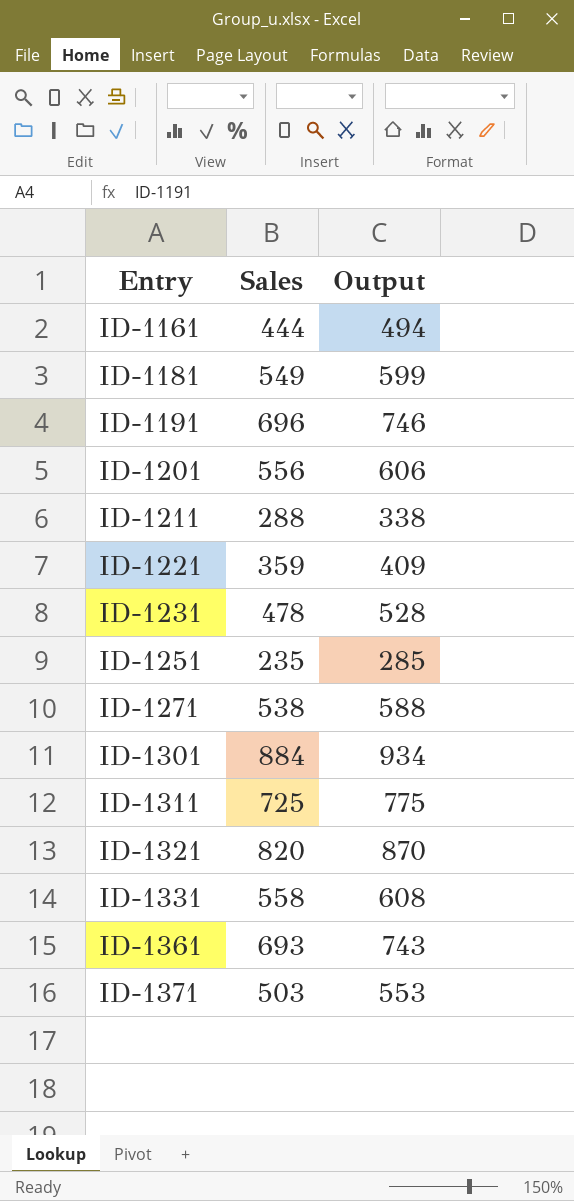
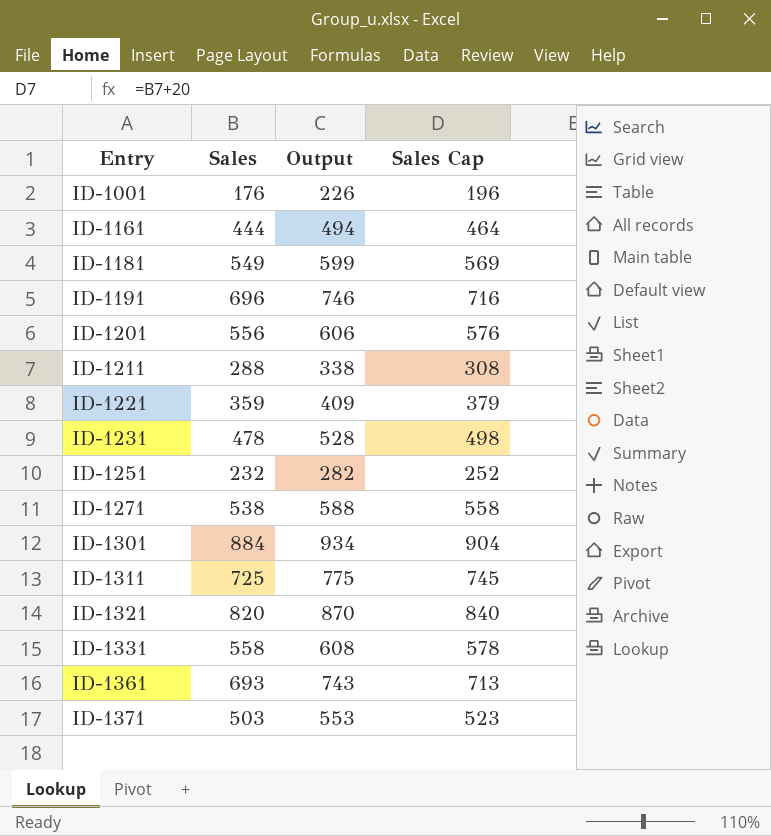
column Sales Cap | formula: none -> [Sales] + 20
row ID-1001: none -> 176 | 226 | 196
ID-1251 | Sales: 235 -> 232
ID-1251 | Output: 285 -> 282

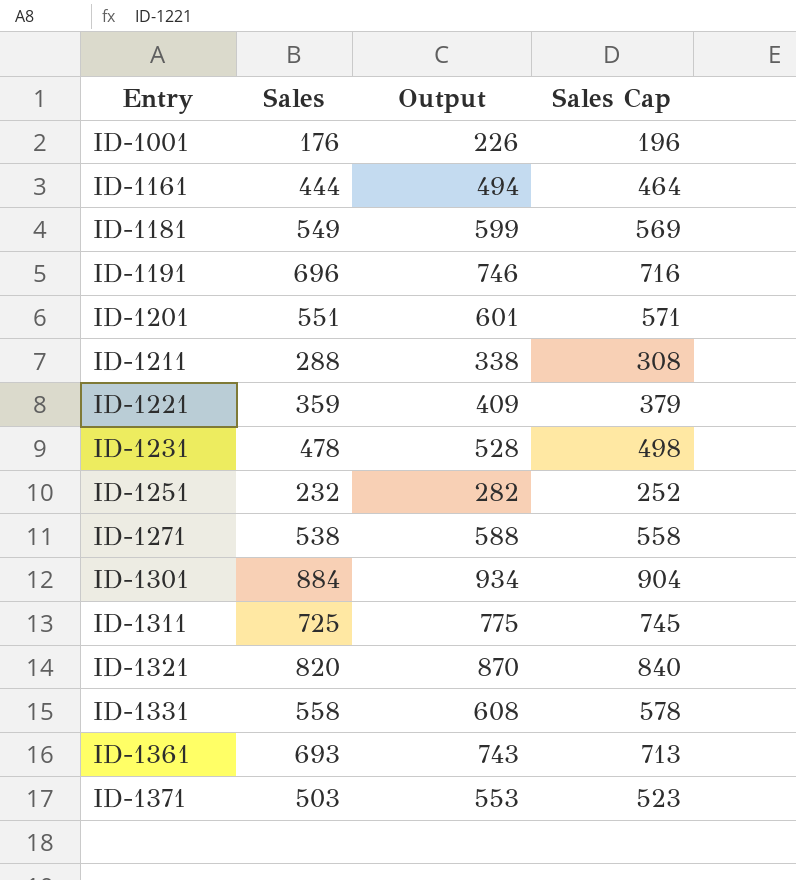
ID-1201 | Sales: 556 -> 551
ID-1201 | Output: 606 -> 601
ID-1201 | Sales Cap: 576 -> 571

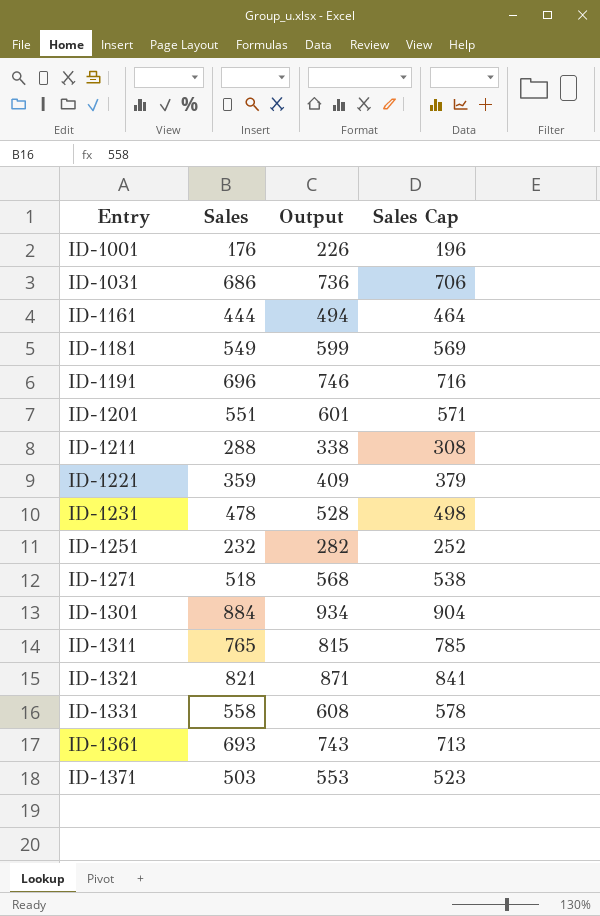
row ID-1031: none -> 686 | 736 | 706
ID-1271 | Sales: 538 -> 518
ID-1271 | Output: 588 -> 568
ID-1271 | Sales Cap: 558 -> 538
ID-1311 | Sales: 725 -> 765
ID-1311 | Output: 775 -> 815
ID-1311 | Sales Cap: 745 -> 785
ID-1321 | Sales: 820 -> 821
ID-1321 | Output: 870 -> 871
ID-1321 | Sales Cap: 840 -> 841

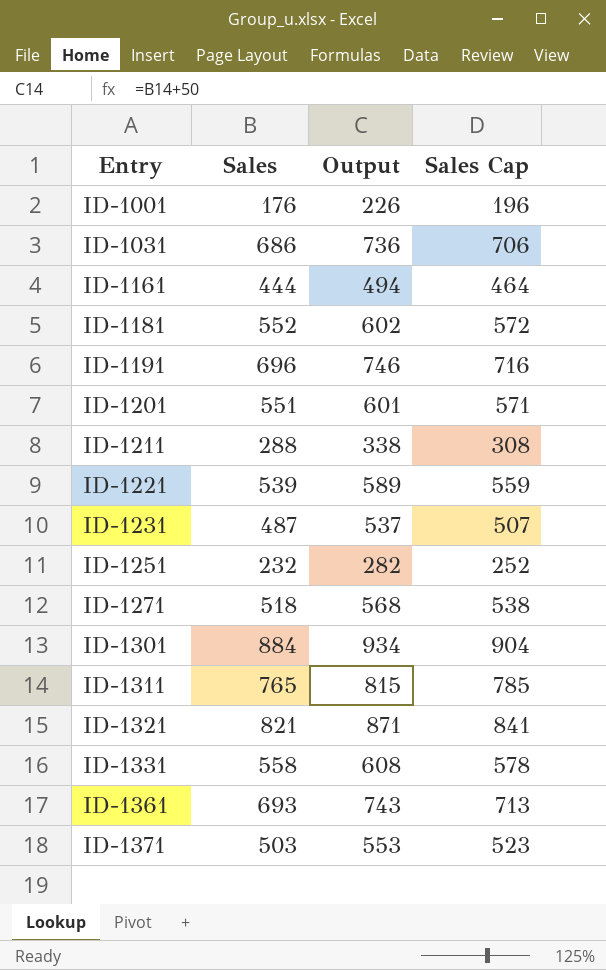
ID-1181 | Sales: 549 -> 552
ID-1181 | Output: 599 -> 602
ID-1181 | Sales Cap: 569 -> 572
ID-1221 | Sales: 359 -> 539
ID-1221 | Output: 409 -> 589
ID-1221 | Sales Cap: 379 -> 559
ID-1231 | Sales: 478 -> 487
ID-1231 | Output: 528 -> 537
ID-1231 | Sales Cap: 498 -> 507

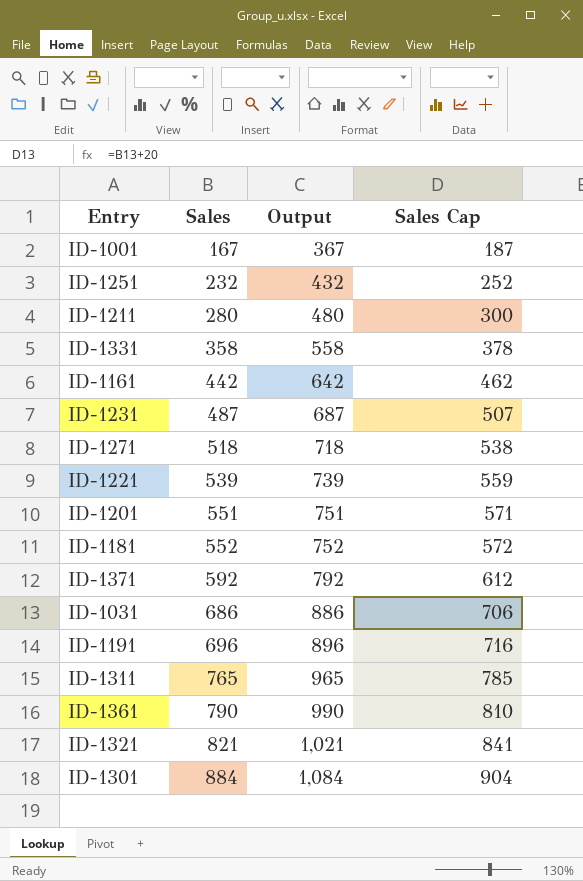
row order: Entry ascending -> Sales ascending
column Output | formula: [Sales] + 50 -> [Sales] + 200
ID-1001 | Sales: 176 -> 167
ID-1001 | Sales Cap: 196 -> 187
ID-1211 | Sales: 288 -> 280
ID-1211 | Sales Cap: 308 -> 300
ID-1331 | Sales: 558 -> 358
ID-1331 | Sales Cap: 578 -> 378
ID-1161 | Sales: 444 -> 442
ID-1161 | Sales Cap: 464 -> 462
ID-1371 | Sales: 503 -> 592
ID-1371 | Sales Cap: 523 -> 612
ID-1361 | Sales: 693 -> 790
ID-1361 | Sales Cap: 713 -> 810

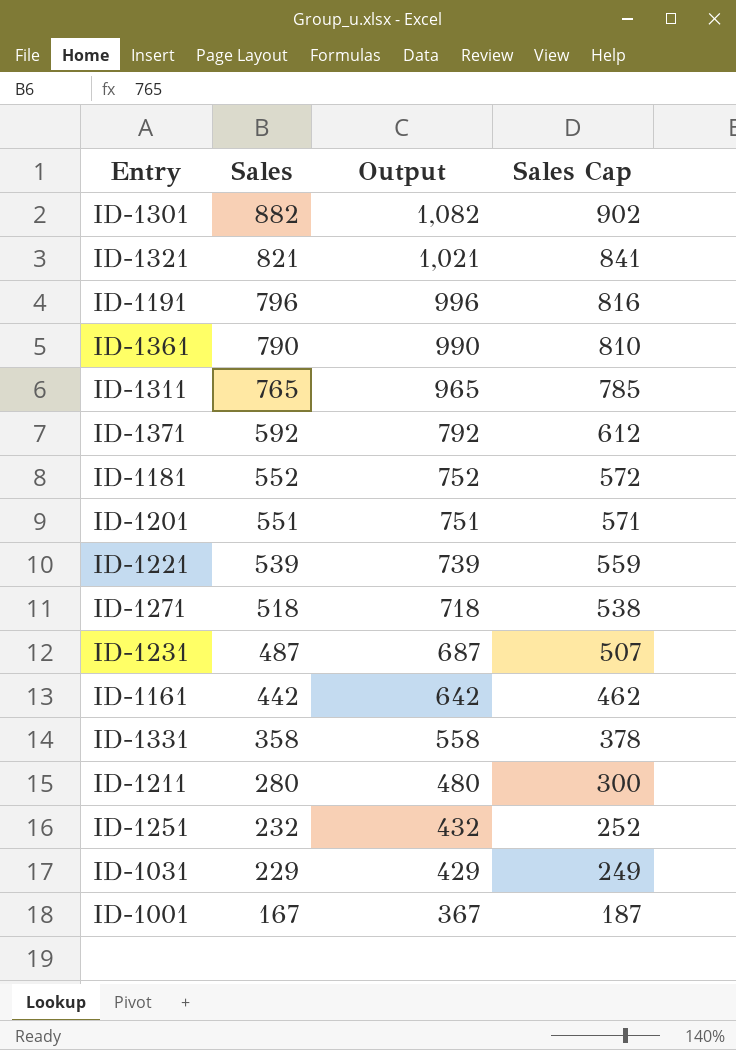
row order: Sales ascending -> Sales descending
ID-1301 | Sales: 884 -> 882
ID-1301 | Output: 1,084 -> 1,082
ID-1301 | Sales Cap: 904 -> 902
ID-1191 | Sales: 696 -> 796
ID-1191 | Output: 896 -> 996
ID-1191 | Sales Cap: 716 -> 816
ID-1031 | Sales: 686 -> 229
ID-1031 | Output: 886 -> 429
ID-1031 | Sales Cap: 706 -> 249

